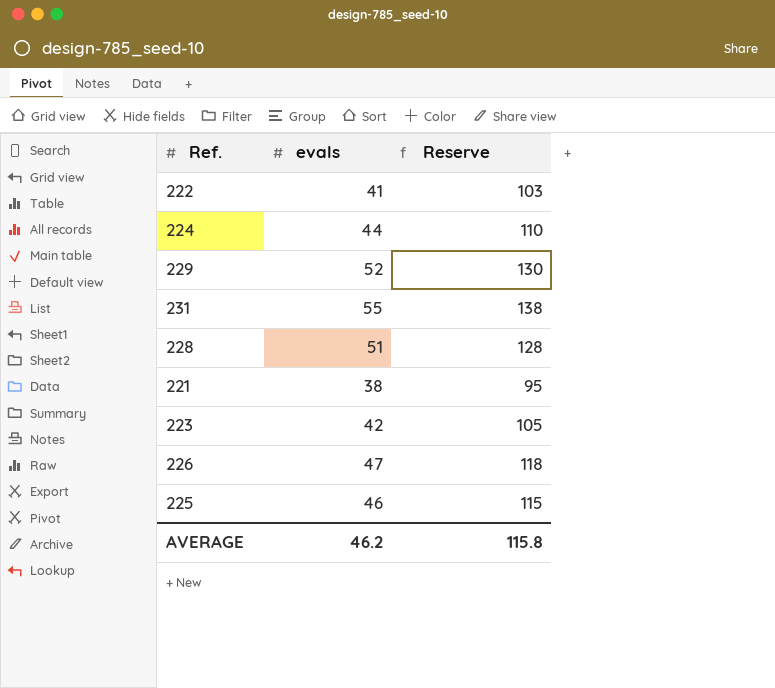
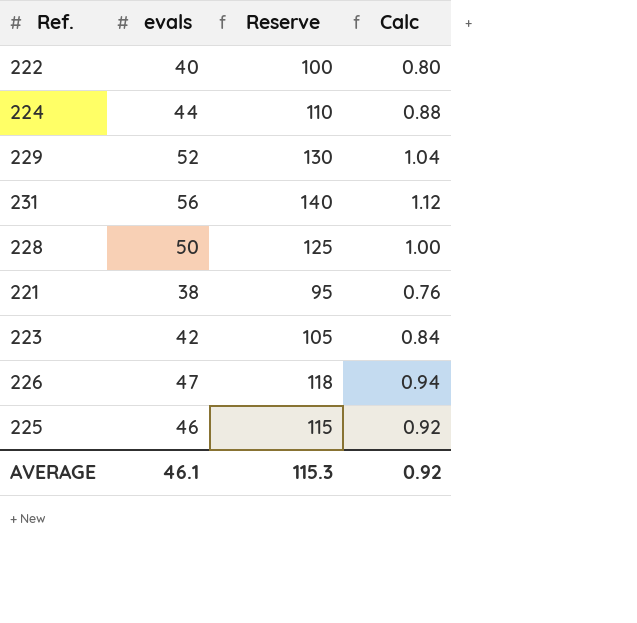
column Calc | formula: none -> [evals] * 0.02
222 | evals: 41 -> 40
222 | Reserve: 103 -> 100
231 | evals: 55 -> 56
231 | Reserve: 138 -> 140
228 | evals: 51 -> 50
228 | Reserve: 128 -> 125
AVERAGE | evals: 46.2 -> 46.1
AVERAGE | Reserve: 115.8 -> 115.3

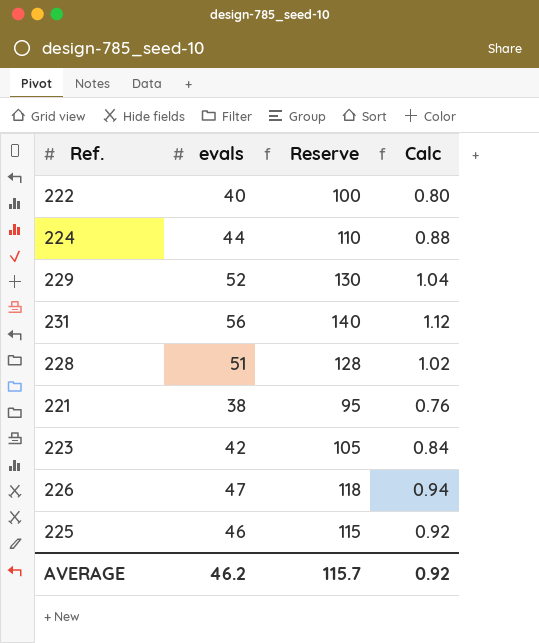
228 | evals: 50 -> 51
228 | Reserve: 125 -> 128
228 | Calc: 1.00 -> 1.02
AVERAGE | evals: 46.1 -> 46.2
AVERAGE | Reserve: 115.3 -> 115.7

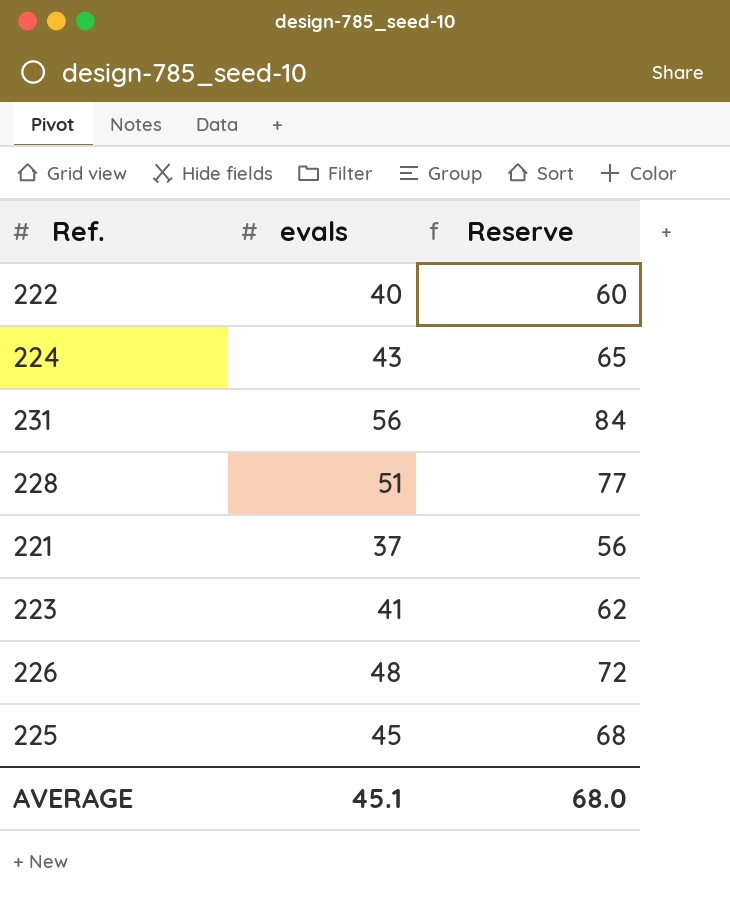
column Calc | formula: [evals] * 0.02 -> none
column Reserve | formula: [evals] * 2.5 -> [evals] * 1.5
row 229: 52 | 130 | 1.04 -> none
224 | evals: 44 -> 43
221 | evals: 38 -> 37
223 | evals: 42 -> 41
226 | evals: 47 -> 48
225 | evals: 46 -> 45
AVERAGE | evals: 46.2 -> 45.1
AVERAGE | Reserve: 115.7 -> 68.0

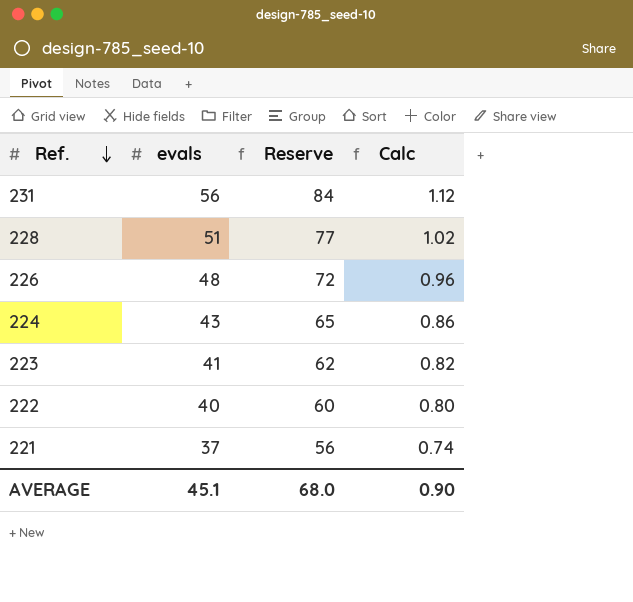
row order: none -> Ref. descending
column Calc | formula: none -> [evals] * 0.02
row 225: 45 | 68 -> none

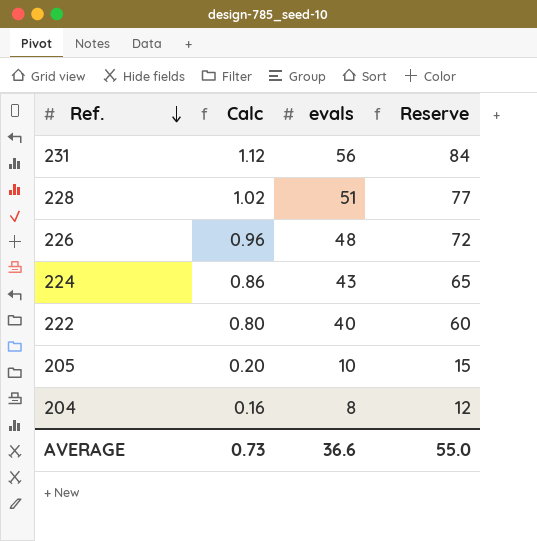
column Calc | position: 4 -> 2
row 223: 41 | 62 | 0.82 -> none
row 221: 37 | 56 | 0.74 -> none
row 205: none -> 0.20 | 10 | 15
row 204: none -> 0.16 | 8 | 12
AVERAGE | Calc: 0.90 -> 0.73
AVERAGE | evals: 45.1 -> 36.6
AVERAGE | Reserve: 68.0 -> 55.0

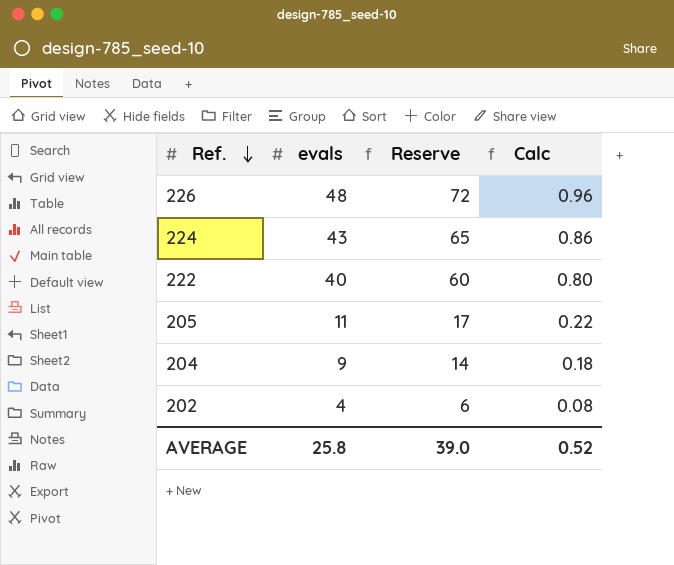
column Calc | position: 2 -> 4
row 231: 1.12 | 56 | 84 -> none
row 228: 1.02 | 51 | 77 -> none
205 | evals: 10 -> 11
205 | Reserve: 15 -> 17
205 | Calc: 0.20 -> 0.22
204 | evals: 8 -> 9
204 | Reserve: 12 -> 14
204 | Calc: 0.16 -> 0.18
row 202: none -> 4 | 6 | 0.08
AVERAGE | evals: 36.6 -> 25.8
AVERAGE | Reserve: 55.0 -> 39.0
AVERAGE | Calc: 0.73 -> 0.52

